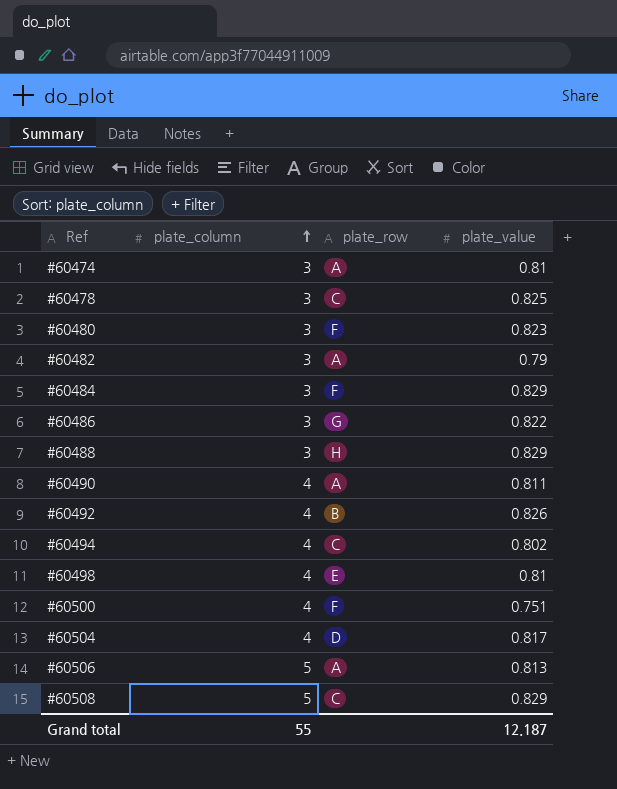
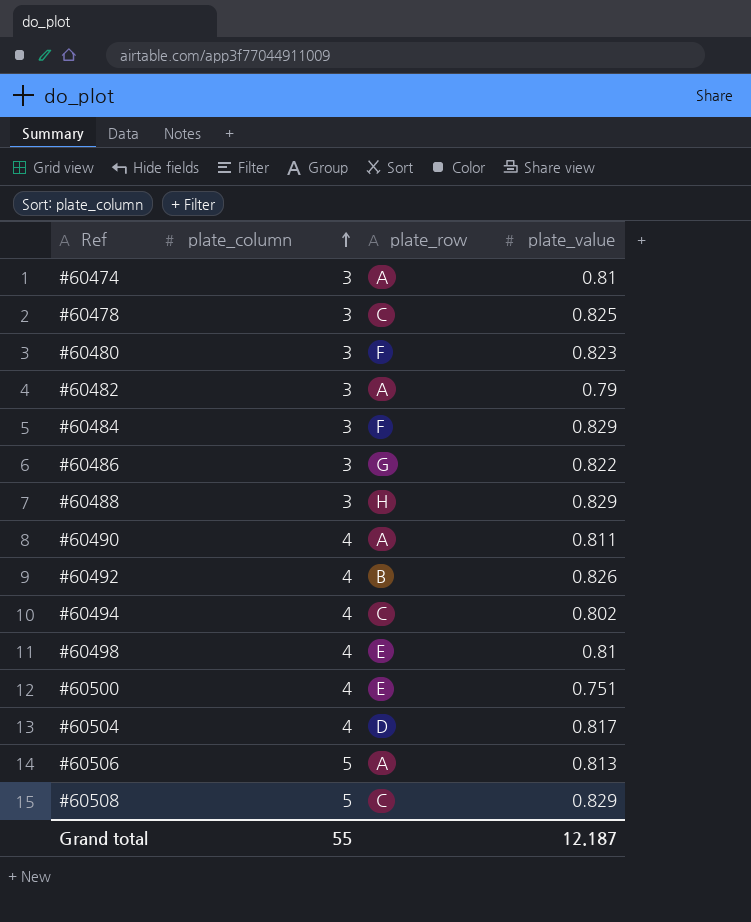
#60500 | plate_row: F -> E

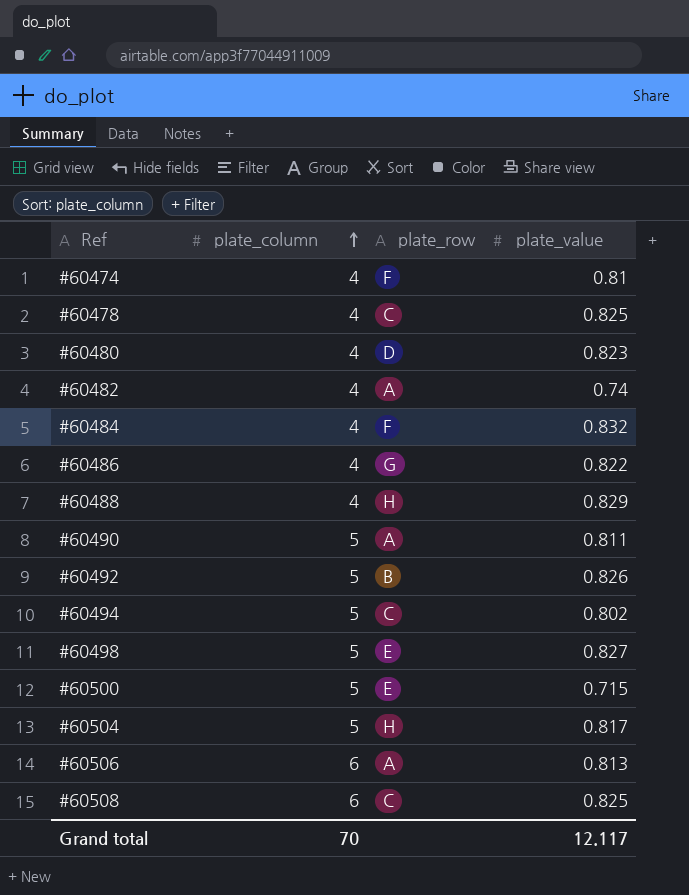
#60474 | plate_column: 3 -> 4
#60474 | plate_row: A -> F
#60478 | plate_column: 3 -> 4
#60480 | plate_column: 3 -> 4
#60480 | plate_row: F -> D
#60482 | plate_column: 3 -> 4
#60482 | plate_value: 0.79 -> 0.74
#60484 | plate_column: 3 -> 4
#60484 | plate_value: 0.829 -> 0.832
#60486 | plate_column: 3 -> 4
#60488 | plate_column: 3 -> 4
#60490 | plate_column: 4 -> 5
#60492 | plate_column: 4 -> 5
#60494 | plate_column: 4 -> 5
#60498 | plate_column: 4 -> 5
#60498 | plate_value: 0.81 -> 0.827
#60500 | plate_column: 4 -> 5
#60500 | plate_value: 0.751 -> 0.715
#60504 | plate_column: 4 -> 5
#60504 | plate_row: D -> H
#60506 | plate_column: 5 -> 6
#60508 | plate_column: 5 -> 6
#60508 | plate_value: 0.829 -> 0.825
Grand total | plate_column: 55 -> 70
Grand total | plate_value: 12.187 -> 12.117

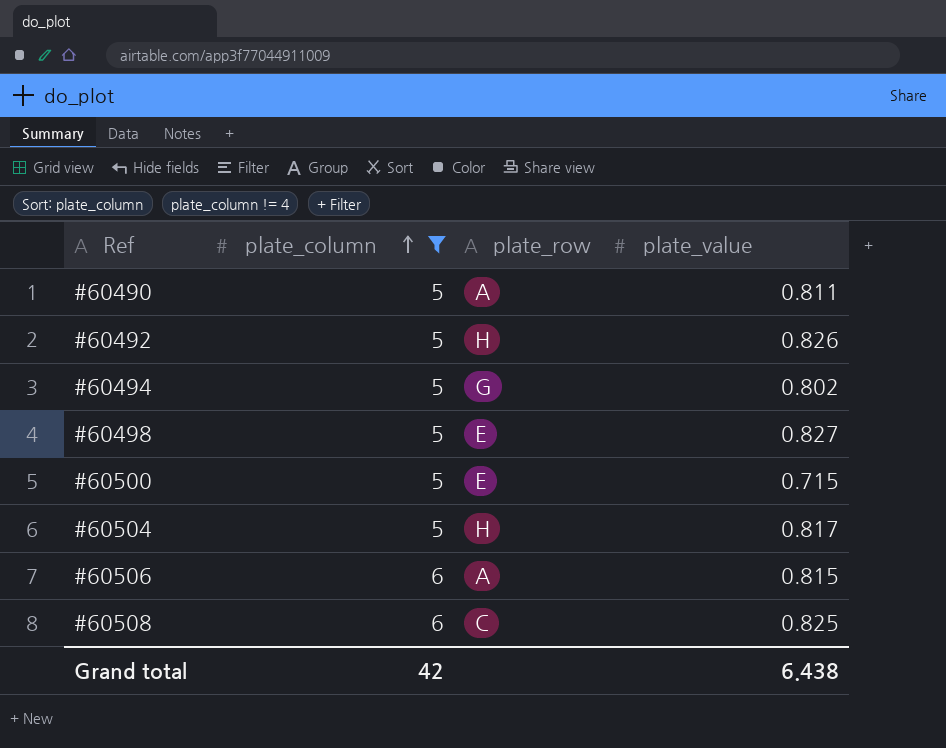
filter: none -> plate_column != 4
#60492 | plate_row: B -> H
#60494 | plate_row: C -> G
#60506 | plate_value: 0.813 -> 0.815
Grand total | plate_column: 70 -> 42
Grand total | plate_value: 12.117 -> 6.438

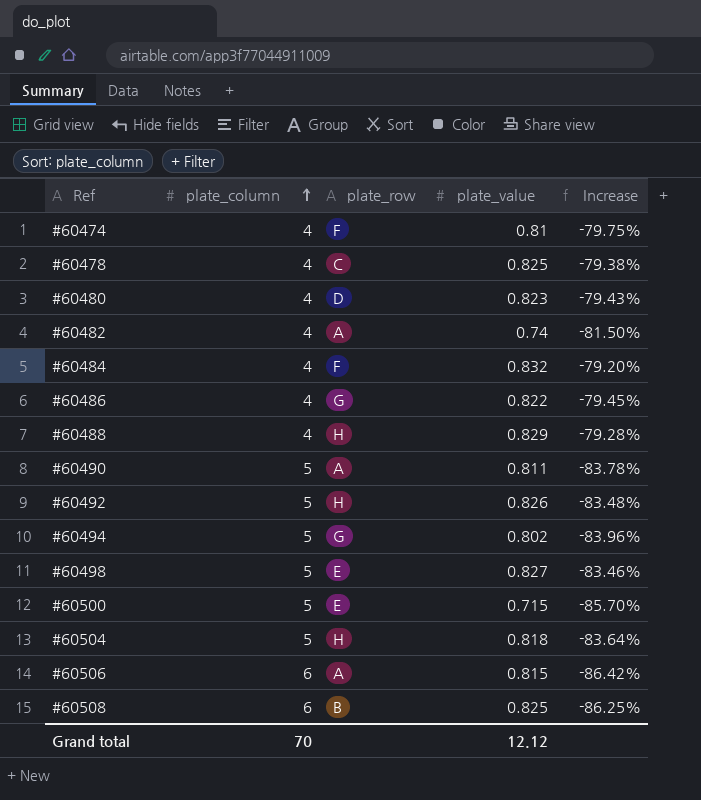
filter: plate_column != 4 -> none
column Increase | formula: none -> ([plate_value] - [plate_column]) / [plate_column]
#60504 | plate_value: 0.817 -> 0.818
#60508 | plate_row: C -> B
Grand total | plate_column: 42 -> 70
Grand total | plate_value: 6.438 -> 12.12

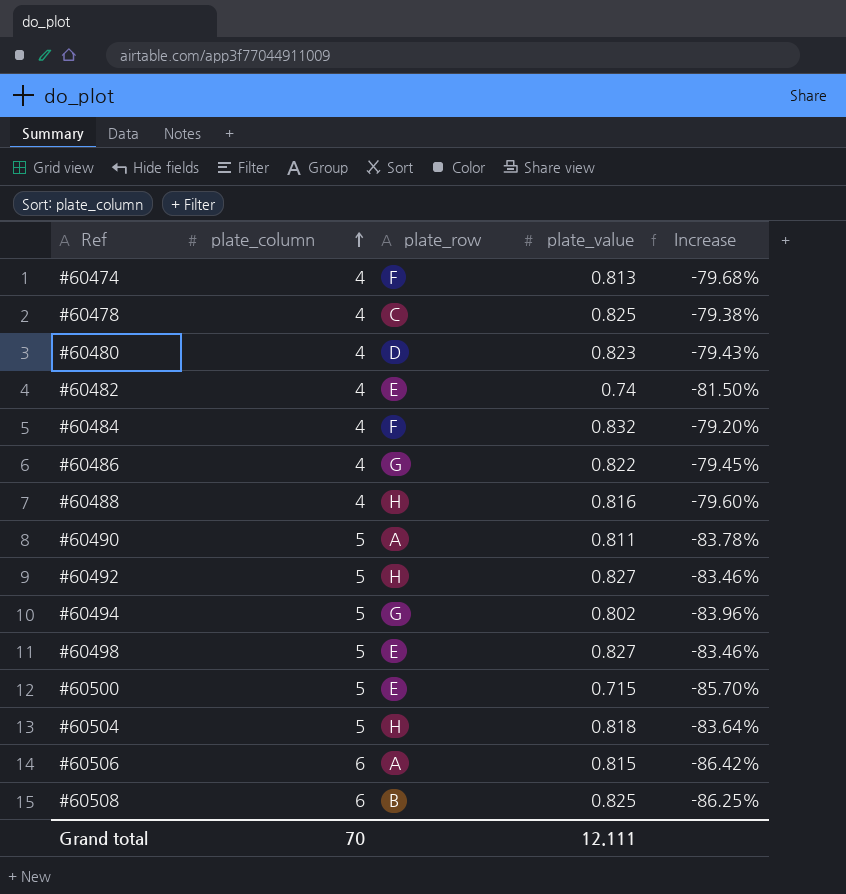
#60474 | plate_value: 0.81 -> 0.813
#60474 | Increase: -79.75% -> -79.68%
#60482 | plate_row: A -> E
#60488 | plate_value: 0.829 -> 0.816
#60488 | Increase: -79.28% -> -79.60%
#60492 | plate_value: 0.826 -> 0.827
#60492 | Increase: -83.48% -> -83.46%
Grand total | plate_value: 12.12 -> 12.111

